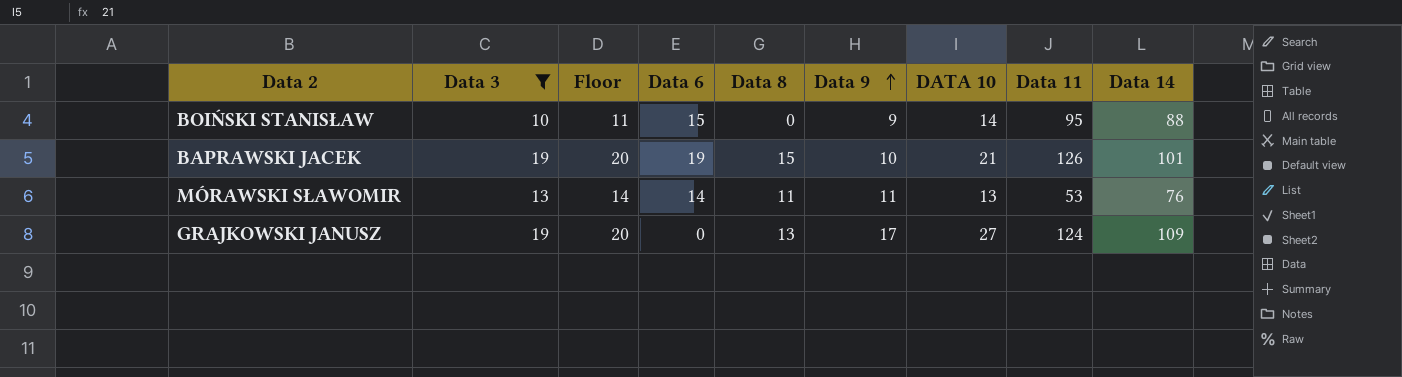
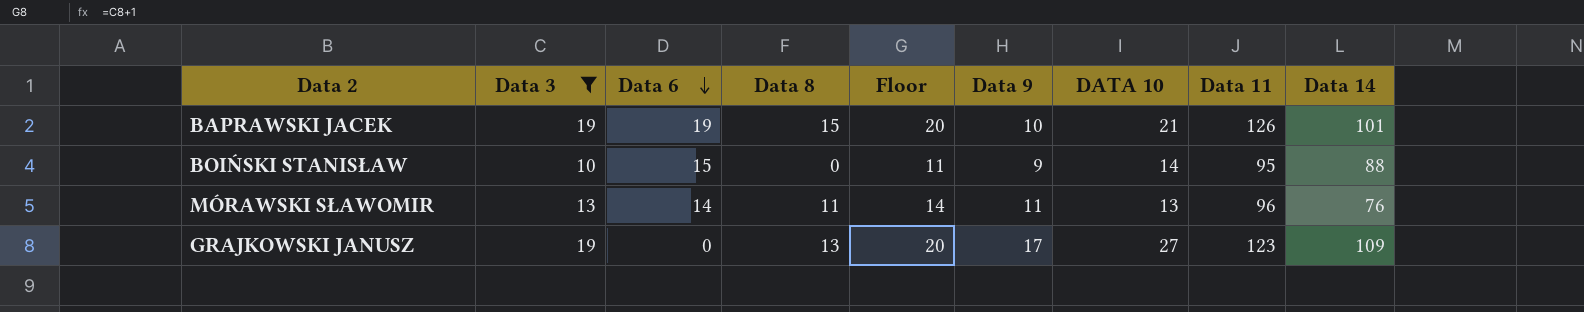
row order: Data 9 ascending -> Data 6 descending
column Floor | position: 3 -> 5
MÓRAWSKI SŁAWOMIR | Data 11: 53 -> 96
GRAJKOWSKI JANUSZ | Data 11: 124 -> 123

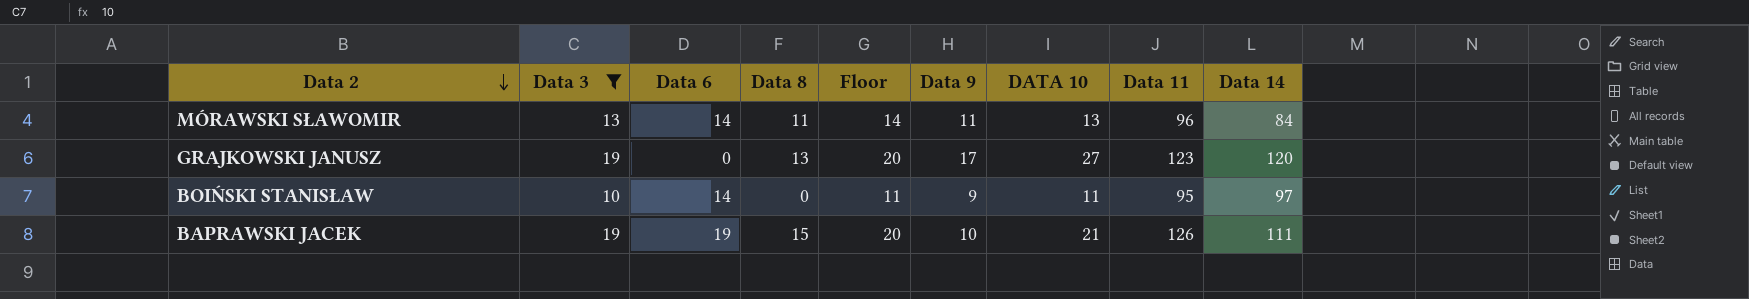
row order: Data 6 descending -> Data 2 descending
MÓRAWSKI SŁAWOMIR | Data 14: 76 -> 84
GRAJKOWSKI JANUSZ | Data 14: 109 -> 120
BOIŃSKI STANISŁAW | Data 6: 15 -> 14
BOIŃSKI STANISŁAW | DATA 10: 14 -> 11
BOIŃSKI STANISŁAW | Data 14: 88 -> 97
BAPRAWSKI JACEK | Data 14: 101 -> 111

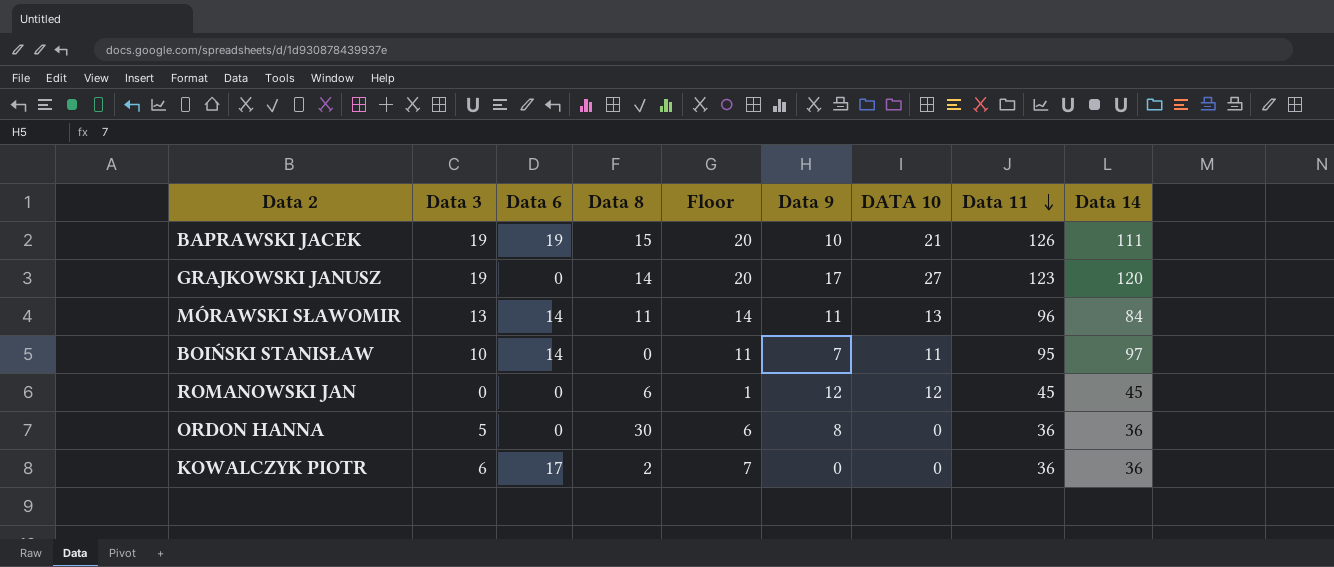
filter: Data 3 >= 10 -> none
row order: Data 2 descending -> Data 11 descending
GRAJKOWSKI JANUSZ | Data 8: 13 -> 14
BOIŃSKI STANISŁAW | Data 9: 9 -> 7

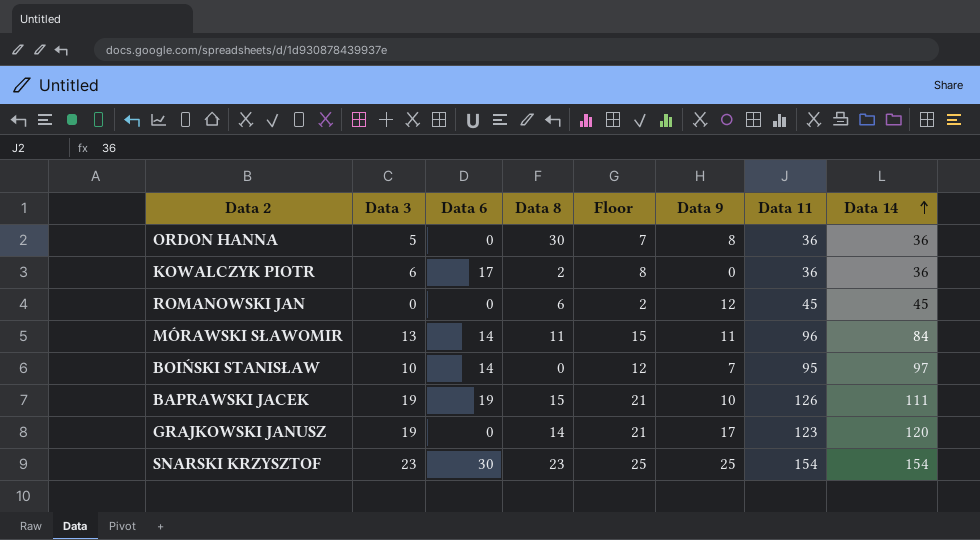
row order: Data 11 descending -> Data 14 ascending
column DATA 10 | position: 7 -> none
column Floor | formula: [Data 3] + 1 -> [Data 3] + 2
row SNARSKI KRZYSZTOF: none -> 23 | 30 | 23 | 25 | 25 | 154 | 154

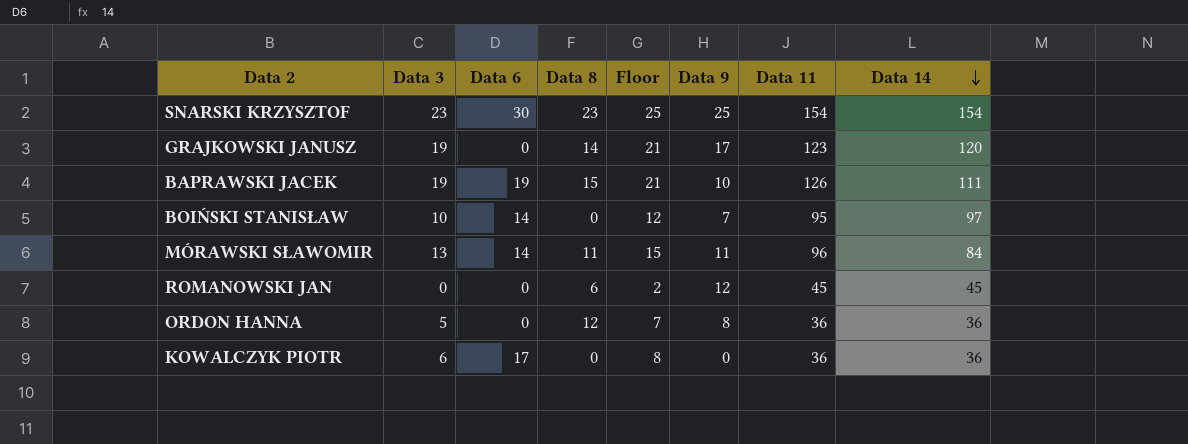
row order: Data 14 ascending -> Data 14 descending
ORDON HANNA | Data 8: 30 -> 12
KOWALCZYK PIOTR | Data 8: 2 -> 0

